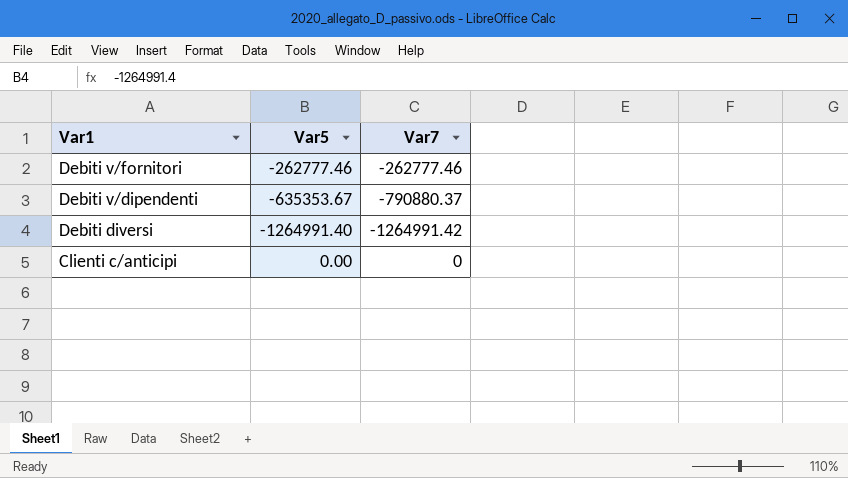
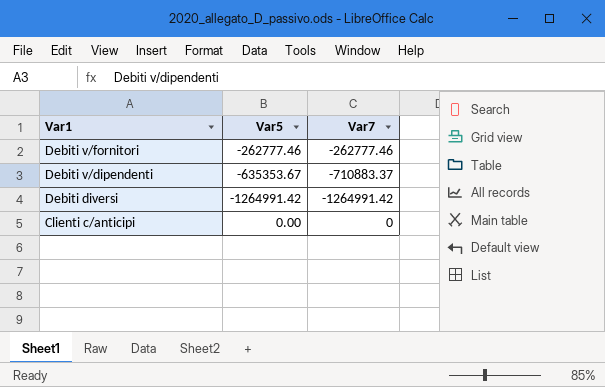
Debiti v/dipendenti | Var7: -790880.37 -> -710883.37
Debiti diversi | Var5: -1264991.40 -> -1264991.42

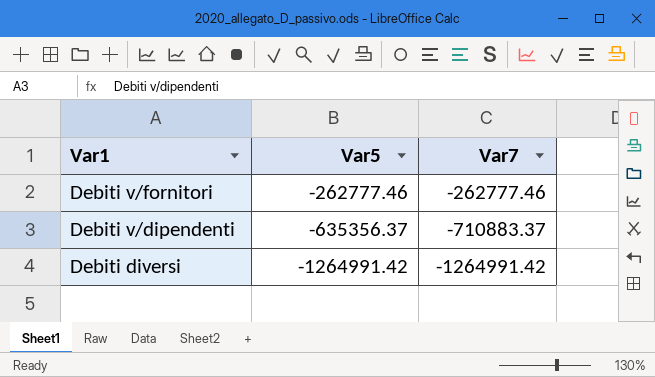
row Clienti c/anticipi: 0.00 | 0 -> none
Debiti v/dipendenti | Var5: -635353.67 -> -635356.37

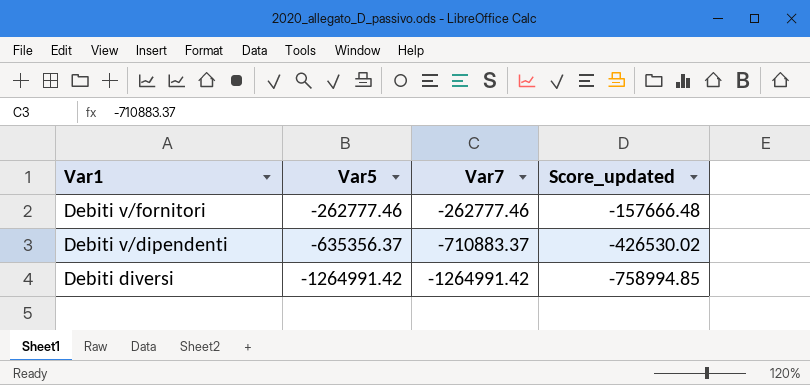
column Score_updated | formula: none -> [Var7] * 0.6

